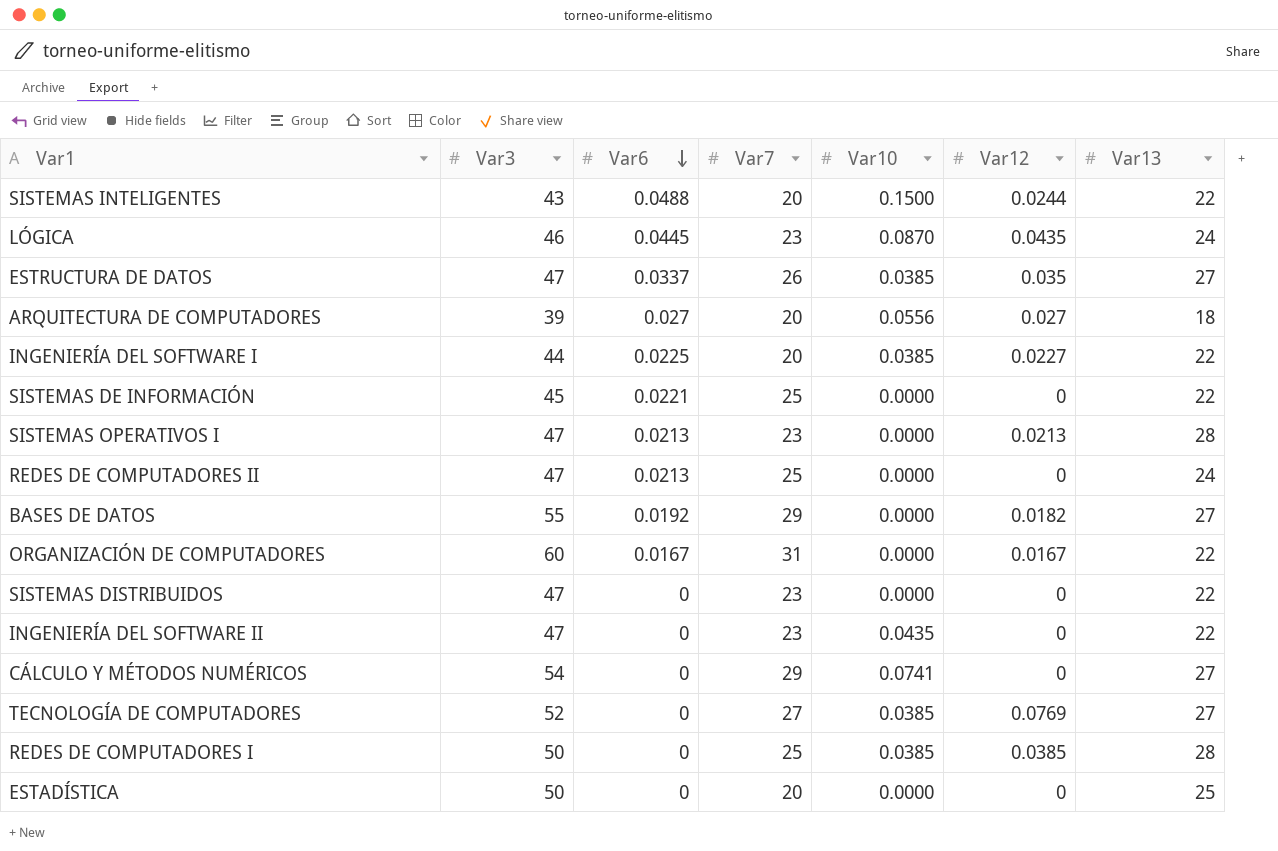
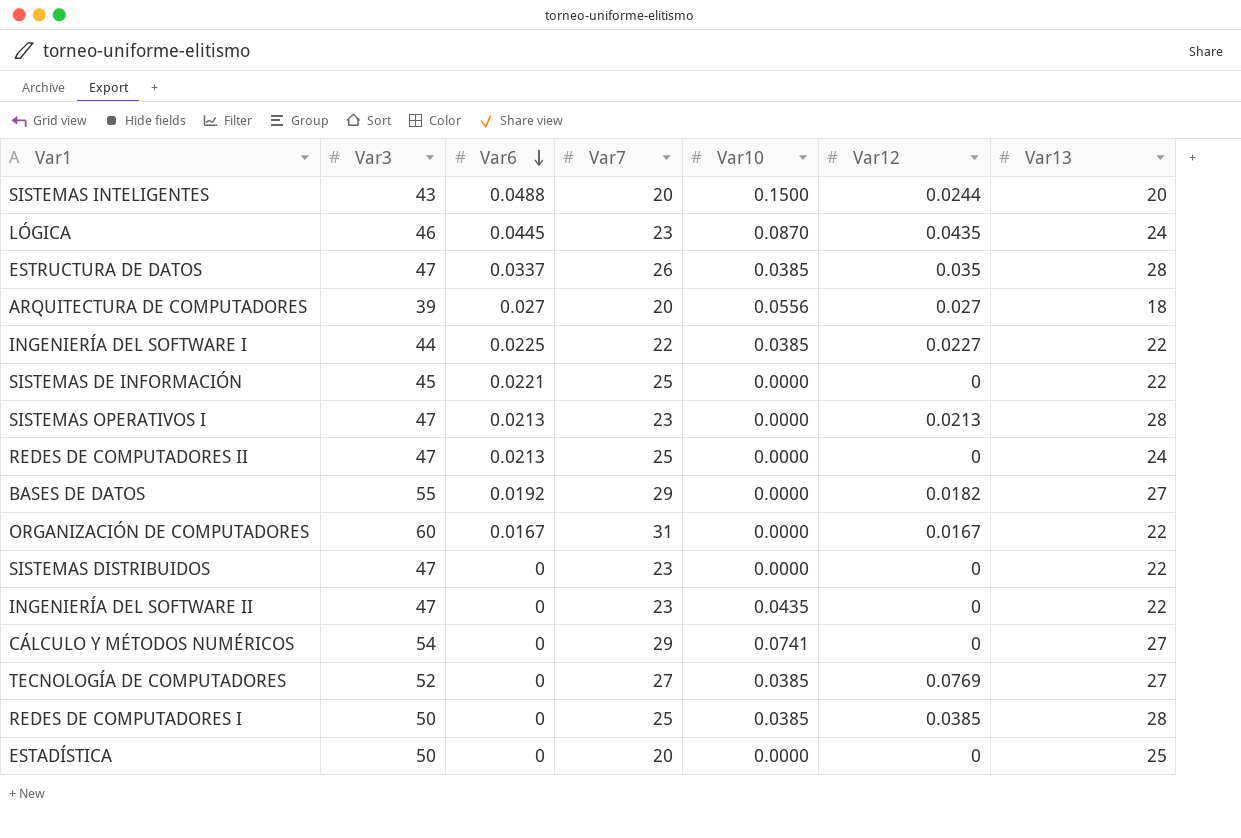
SISTEMAS INTELIGENTES | Var13: 22 -> 20
ESTRUCTURA DE DATOS | Var13: 27 -> 28
INGENIERÍA DEL SOFTWARE I | Var7: 20 -> 22

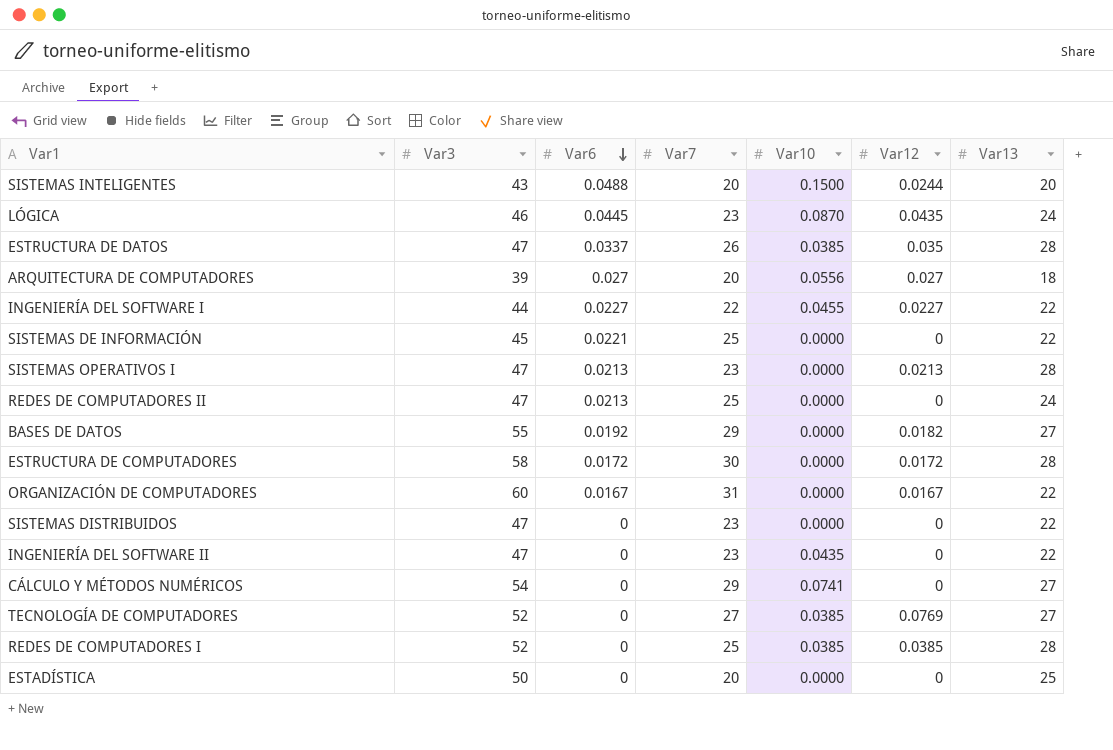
INGENIERÍA DEL SOFTWARE I | Var6: 0.0225 -> 0.0227
INGENIERÍA DEL SOFTWARE I | Var10: 0.0385 -> 0.0455
row ESTRUCTURA DE COMPUTADORES: none -> 58 | 0.0172 | 30 | 0.0000 | 0.0172 | 28
REDES DE COMPUTADORES I | Var3: 50 -> 52

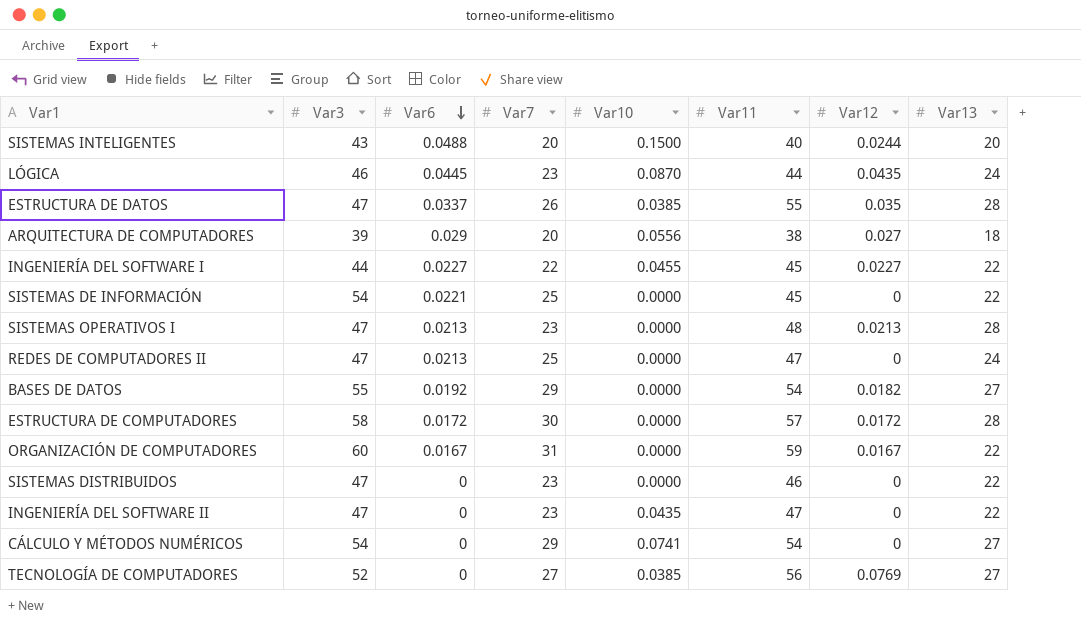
column Var11 | position: none -> 6
row REDES DE COMPUTADORES I: 52 | 0 | 25 | 0.0385 | 0.0385 | 28 -> none
row ESTADÍSTICA: 50 | 0 | 20 | 0.0000 | 0 | 25 -> none
ARQUITECTURA DE COMPUTADORES | Var6: 0.027 -> 0.029
SISTEMAS DE INFORMACIÓN | Var3: 45 -> 54

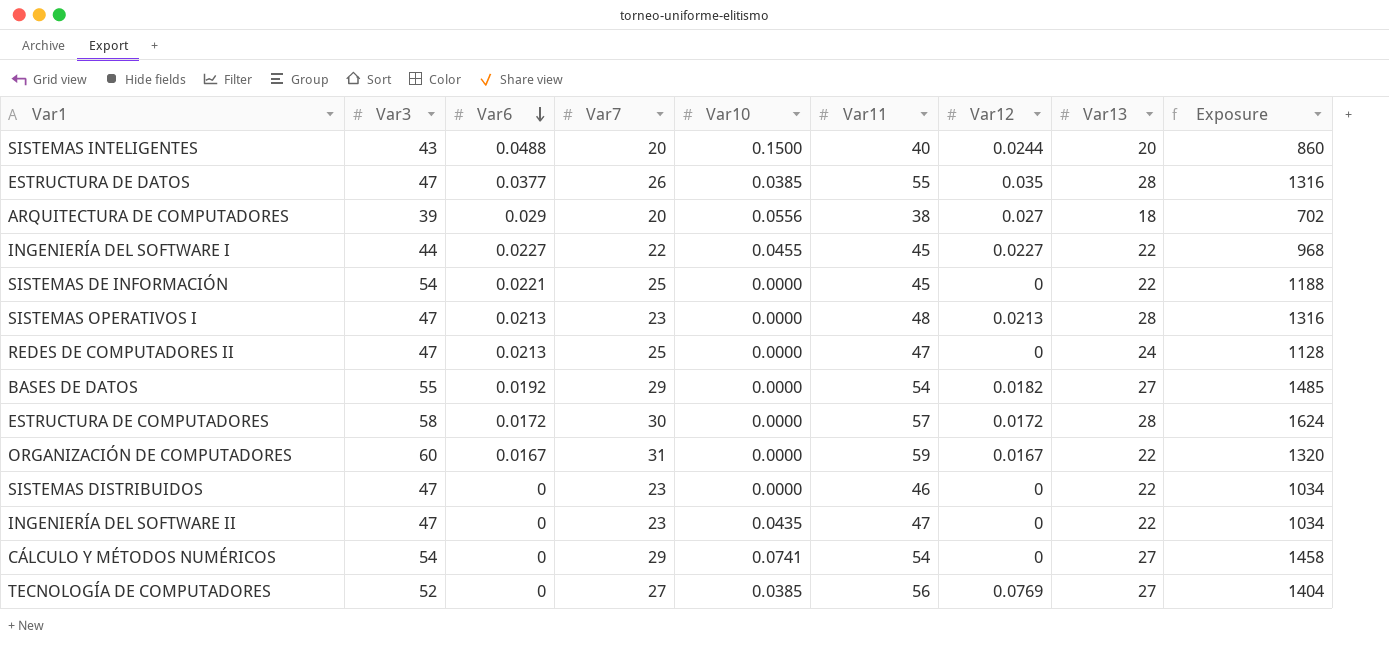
column Exposure | formula: none -> [Var3] * [Var13]
row LÓGICA: 46 | 0.0445 | 23 | 0.0870 | 44 | 0.0435 | 24 -> none
ESTRUCTURA DE DATOS | Var6: 0.0337 -> 0.0377

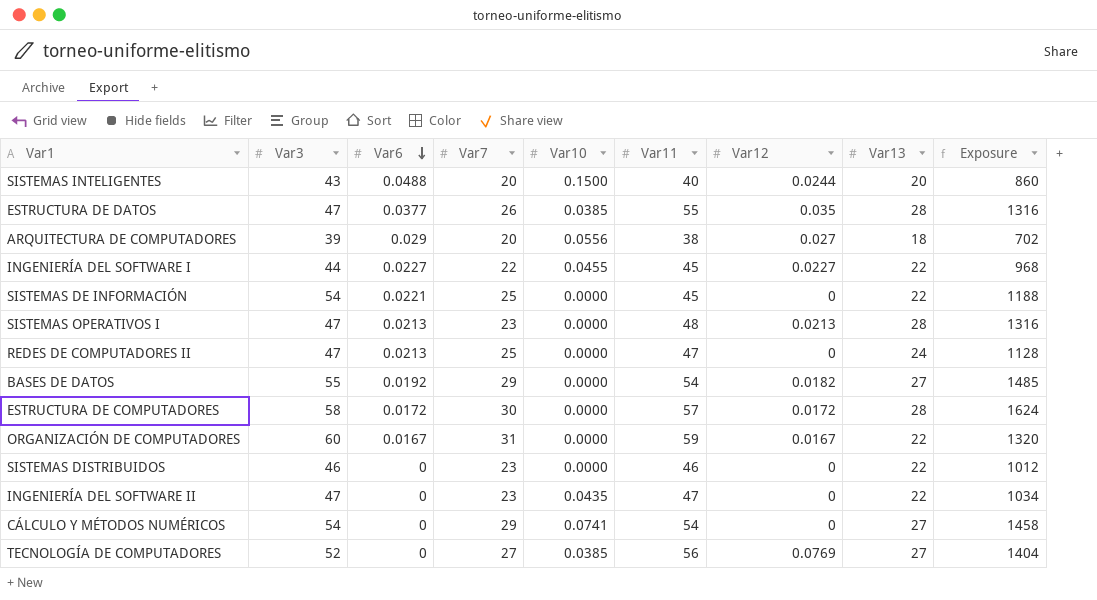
SISTEMAS DISTRIBUIDOS | Var3: 47 -> 46
SISTEMAS DISTRIBUIDOS | Exposure: 1034 -> 1012

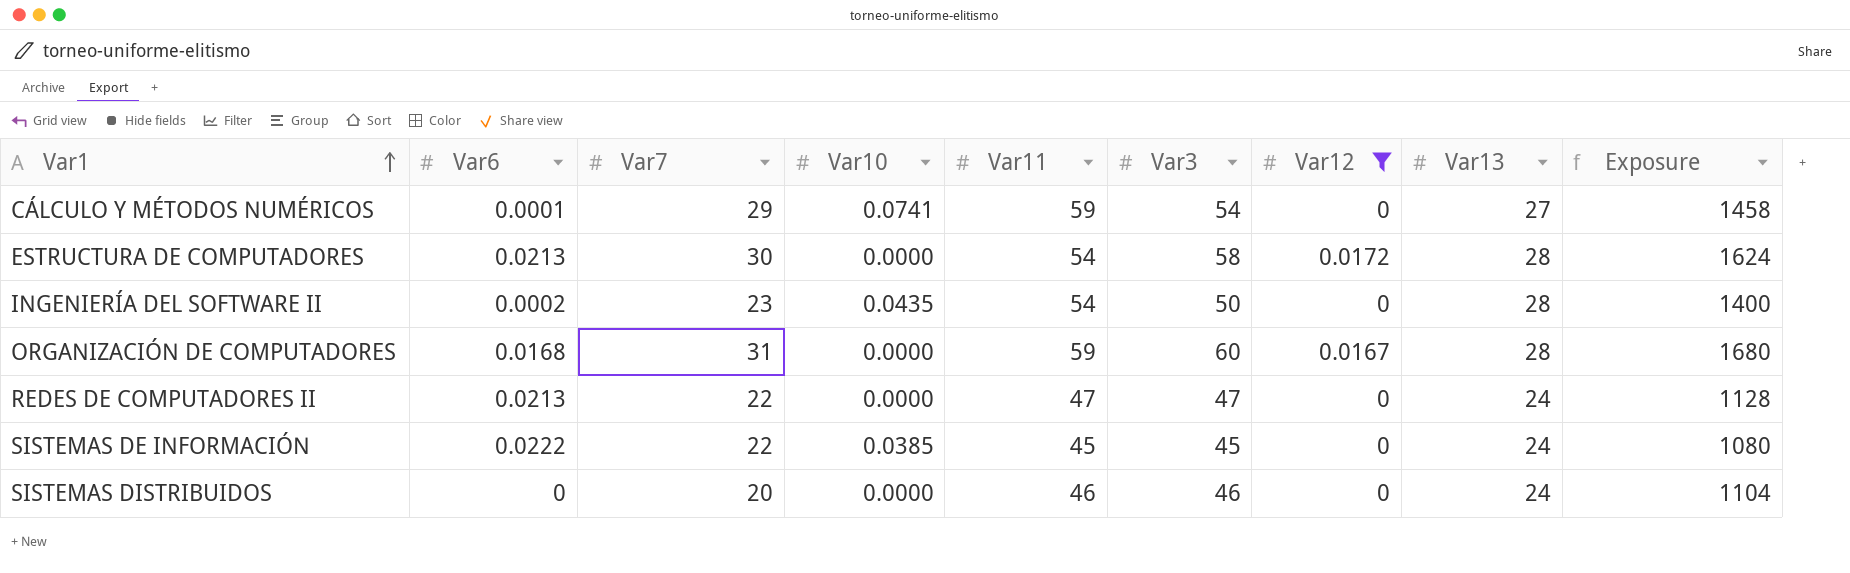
filter: none -> Var12 <= 0.0172
row order: Var6 descending -> Var1 ascending
column Var3 | position: 2 -> 6
CÁLCULO Y MÉTODOS NUMÉRICOS | Var6: 0 -> 0.0001
CÁLCULO Y MÉTODOS NUMÉRICOS | Var11: 54 -> 59
ESTRUCTURA DE COMPUTADORES | Var6: 0.0172 -> 0.0213
ESTRUCTURA DE COMPUTADORES | Var11: 57 -> 54
INGENIERÍA DEL SOFTWARE II | Var6: 0 -> 0.0002
INGENIERÍA DEL SOFTWARE II | Var11: 47 -> 54
INGENIERÍA DEL SOFTWARE II | Var3: 47 -> 50
INGENIERÍA DEL SOFTWARE II | Var13: 22 -> 28
INGENIERÍA DEL SOFTWARE II | Exposure: 1034 -> 1400
ORGANIZACIÓN DE COMPUTADORES | Var6: 0.0167 -> 0.0168
ORGANIZACIÓN DE COMPUTADORES | Var13: 22 -> 28
ORGANIZACIÓN DE COMPUTADORES | Exposure: 1320 -> 1680
REDES DE COMPUTADORES II | Var7: 25 -> 22
SISTEMAS DE INFORMACIÓN | Var6: 0.0221 -> 0.0222
SISTEMAS DE INFORMACIÓN | Var7: 25 -> 22
SISTEMAS DE INFORMACIÓN | Var10: 0.0000 -> 0.0385
SISTEMAS DE INFORMACIÓN | Var3: 54 -> 45
SISTEMAS DE INFORMACIÓN | Var13: 22 -> 24
SISTEMAS DE INFORMACIÓN | Exposure: 1188 -> 1080
SISTEMAS DISTRIBUIDOS | Var7: 23 -> 20
SISTEMAS DISTRIBUIDOS | Var13: 22 -> 24
SISTEMAS DISTRIBUIDOS | Exposure: 1012 -> 1104

